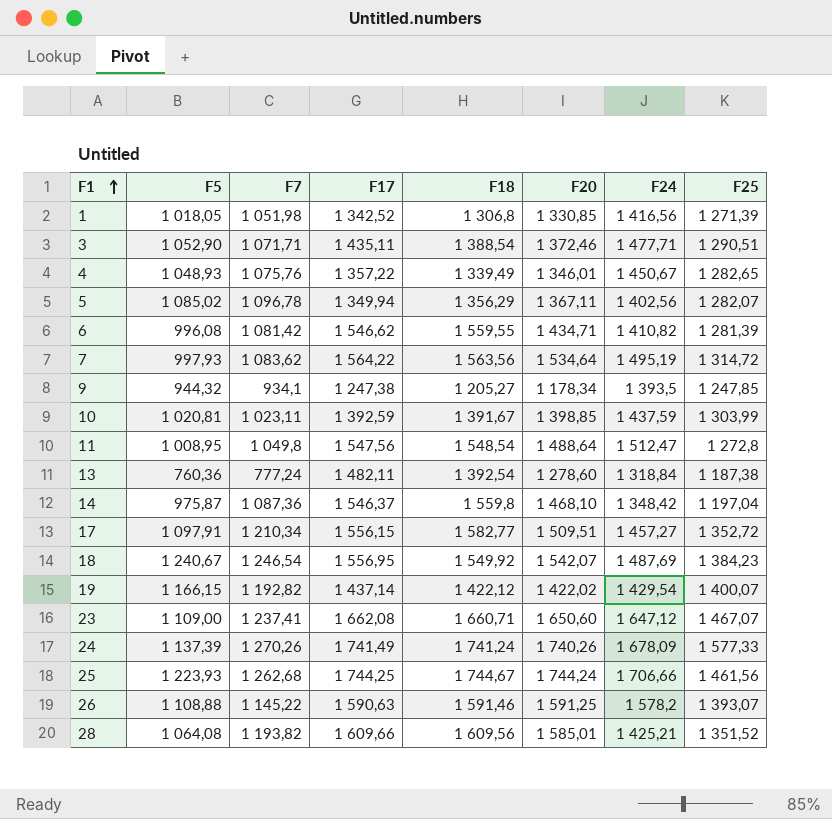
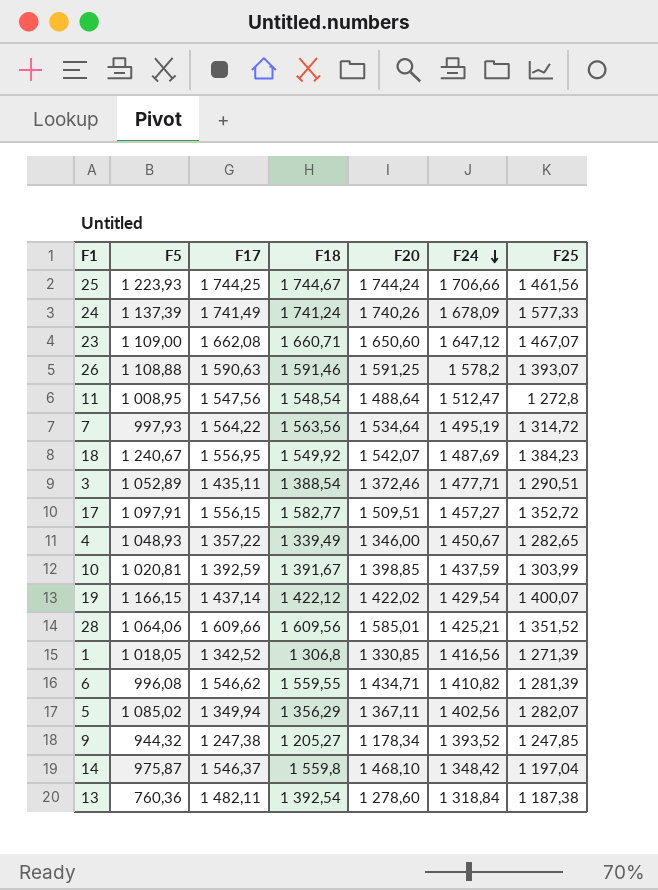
row order: F1 ascending -> F24 descending
column F7 | position: 3 -> none
3 | F5: 1 052,90 -> 1 052,89
4 | F20: 1 346,01 -> 1 346,00
28 | F5: 1 064,08 -> 1 064,06
9 | F24: 1 393,5 -> 1 393,52

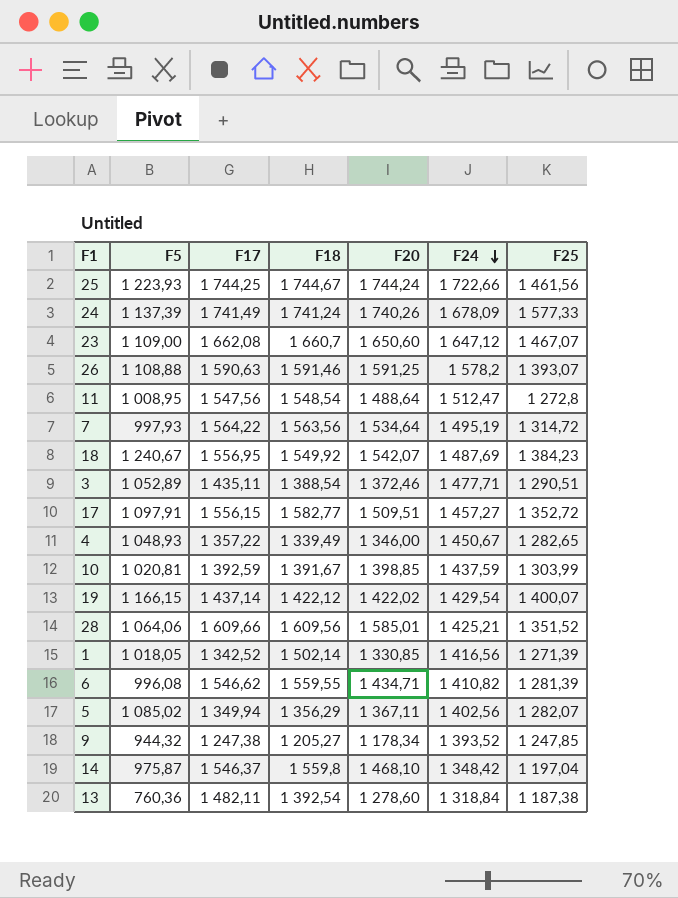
25 | F24: 1 706,66 -> 1 722,66
23 | F18: 1 660,71 -> 1 660,7
1 | F18: 1 306,8 -> 1 502,14

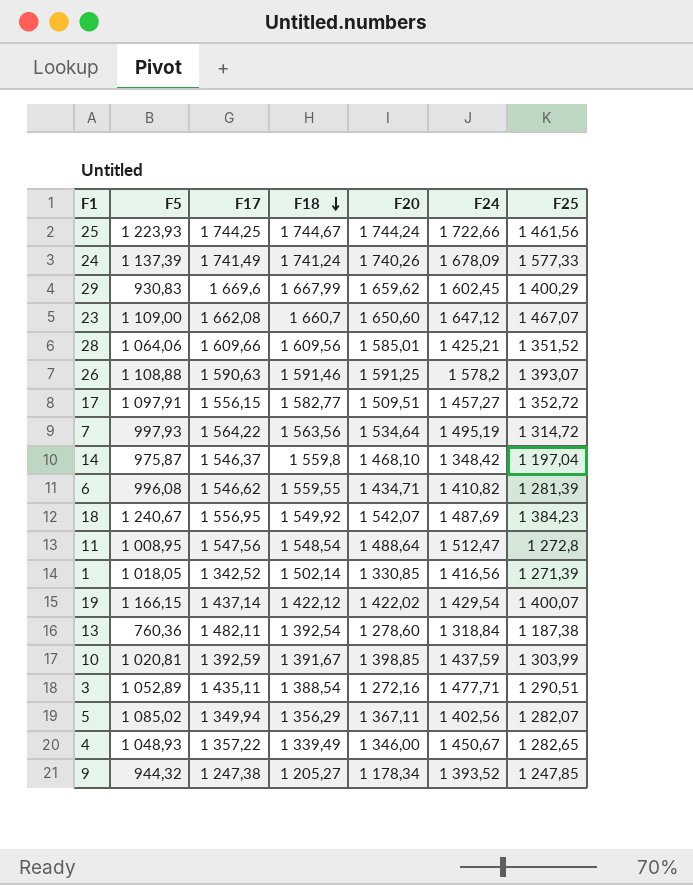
row order: F24 descending -> F18 descending
row 29: none -> 930,83 | 1 669,6 | 1 667,99 | 1 659,62 | 1 602,45 | 1 400,29
3 | F20: 1 372,46 -> 1 272,16

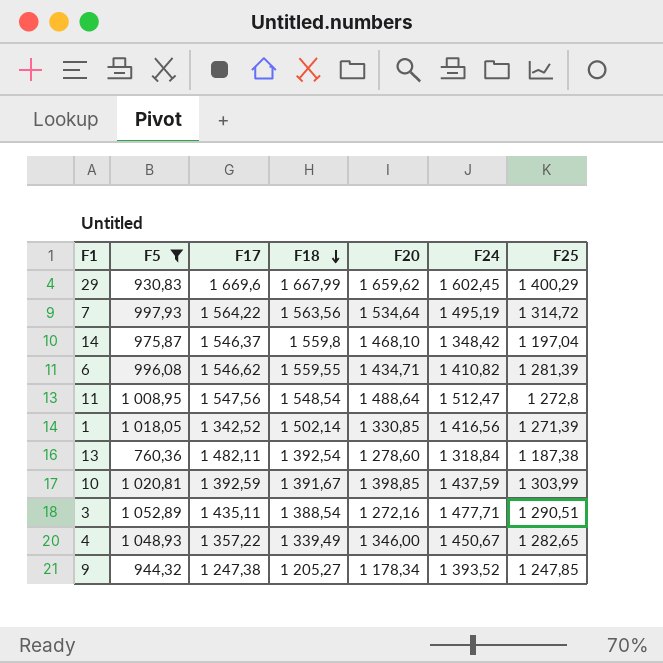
filter: none -> F5 <= 1 052,89

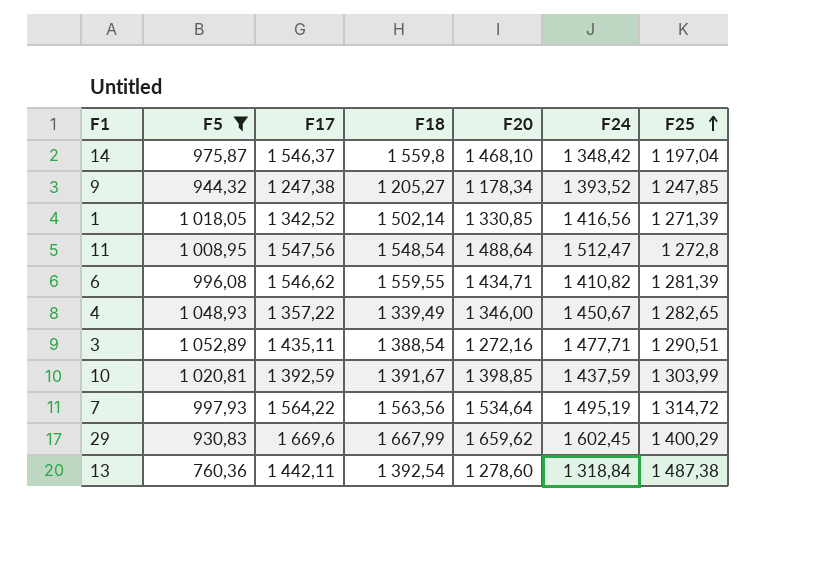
row order: F18 descending -> F25 ascending
13 | F17: 1 482,11 -> 1 442,11
13 | F25: 1 187,38 -> 1 487,38

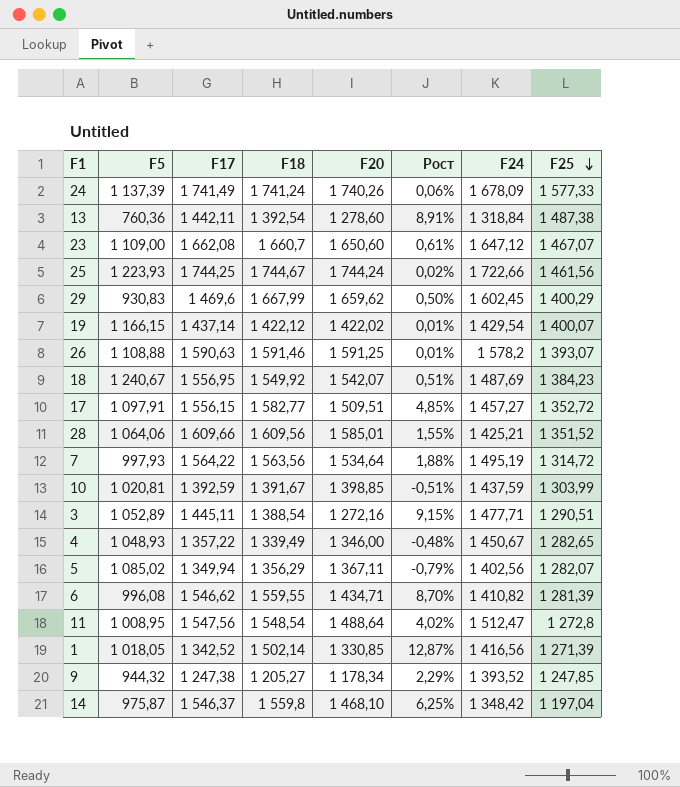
filter: F5 <= 1 052,89 -> none
row order: F25 ascending -> F25 descending
column Рост | formula: none -> ([F18] - [F20]) / [F20]
29 | F17: 1 669,6 -> 1 469,6
3 | F17: 1 435,11 -> 1 445,11

